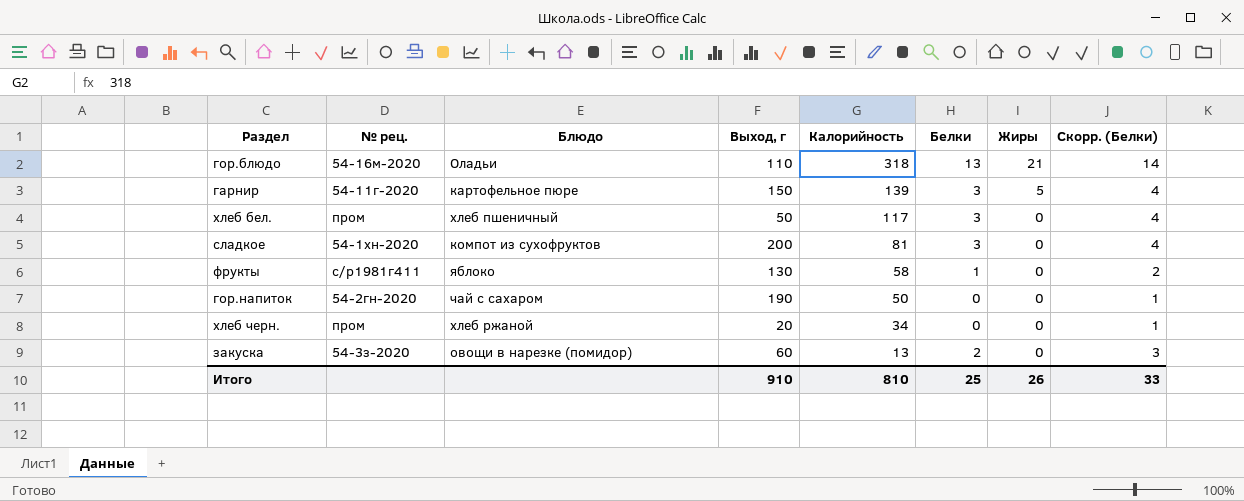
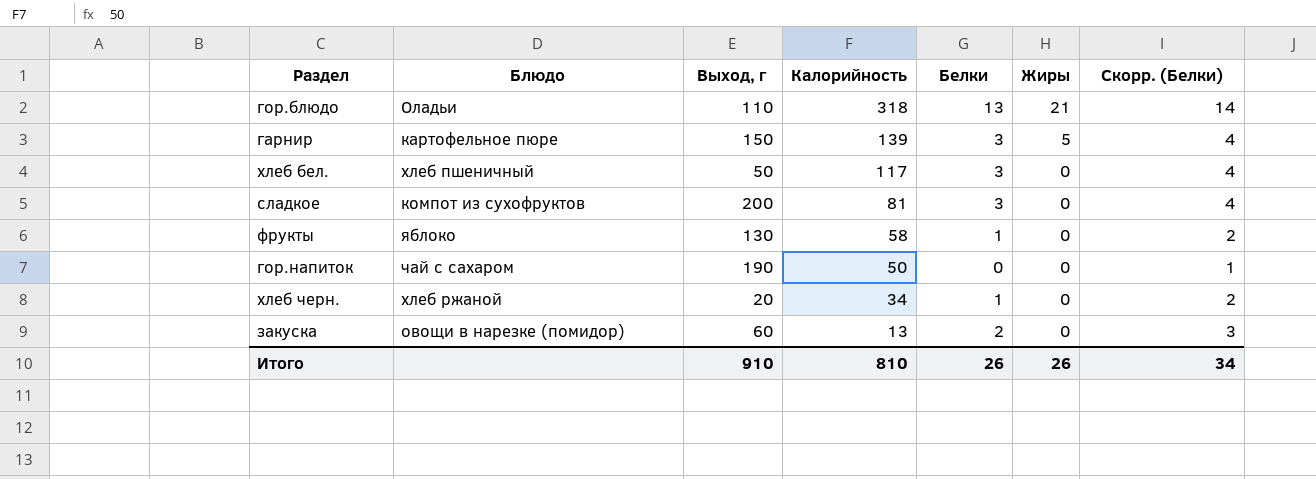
column № рец. | position: 2 -> none
хлеб черн. | Белки: 0 -> 1
хлеб черн. | Скорр. (Белки): 1 -> 2
Итого | Белки: 25 -> 26
Итого | Скорр. (Белки): 33 -> 34

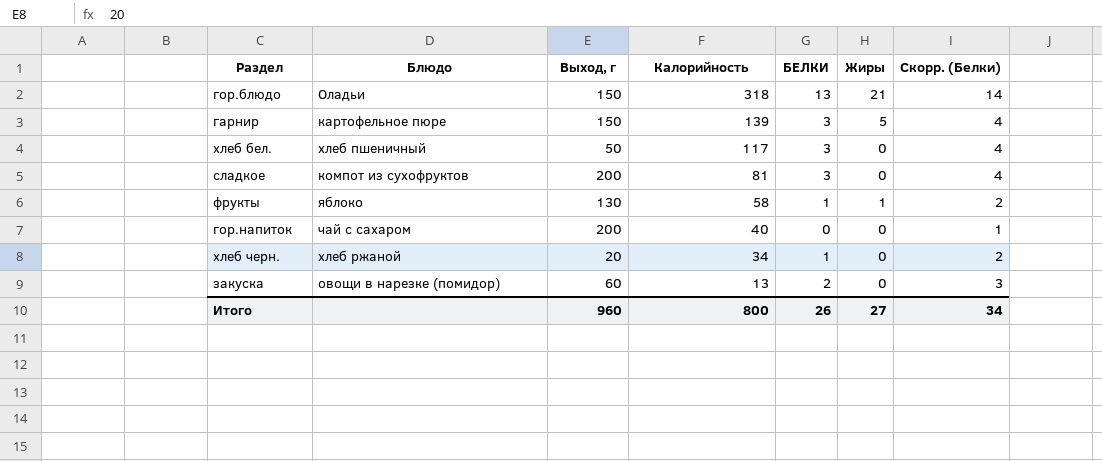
column name: Белки -> БЕЛКИ
гор.блюдо | Выход, г: 110 -> 150
фрукты | Жиры: 0 -> 1
гор.напиток | Выход, г: 190 -> 200
гор.напиток | Калорийность: 50 -> 40
Итого | Выход, г: 910 -> 960
Итого | Калорийность: 810 -> 800
Итого | Жиры: 26 -> 27

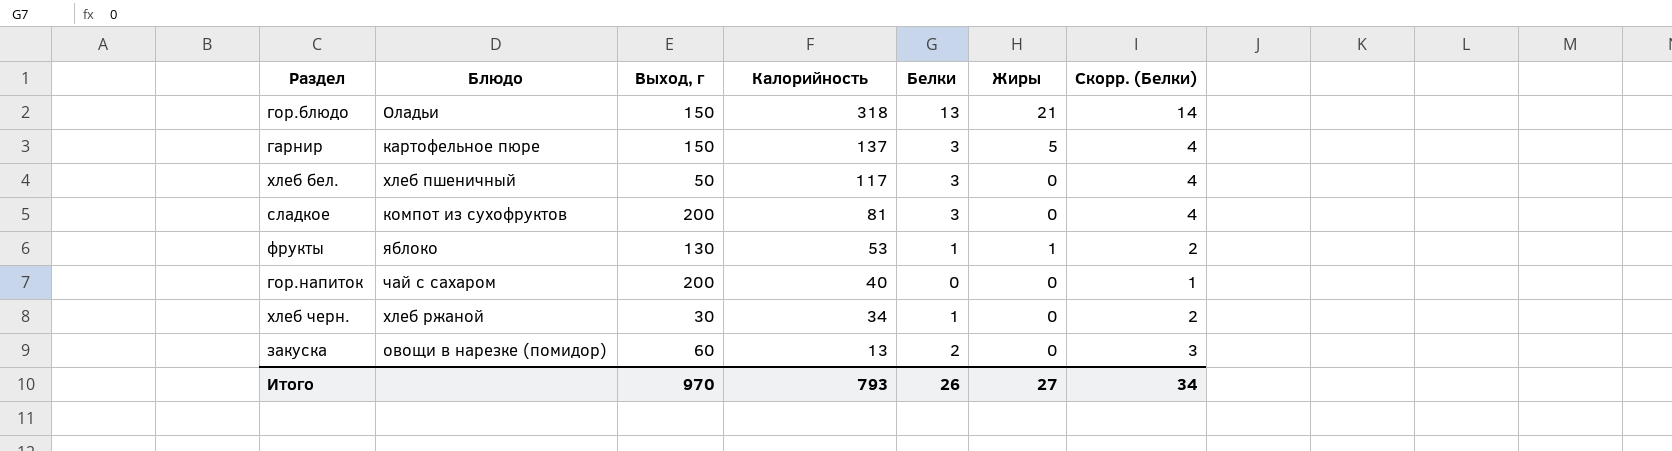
column name: БЕЛКИ -> Белки
гарнир | Калорийность: 139 -> 137
фрукты | Калорийность: 58 -> 53
хлеб черн. | Выход, г: 20 -> 30
Итого | Выход, г: 960 -> 970
Итого | Калорийность: 800 -> 793

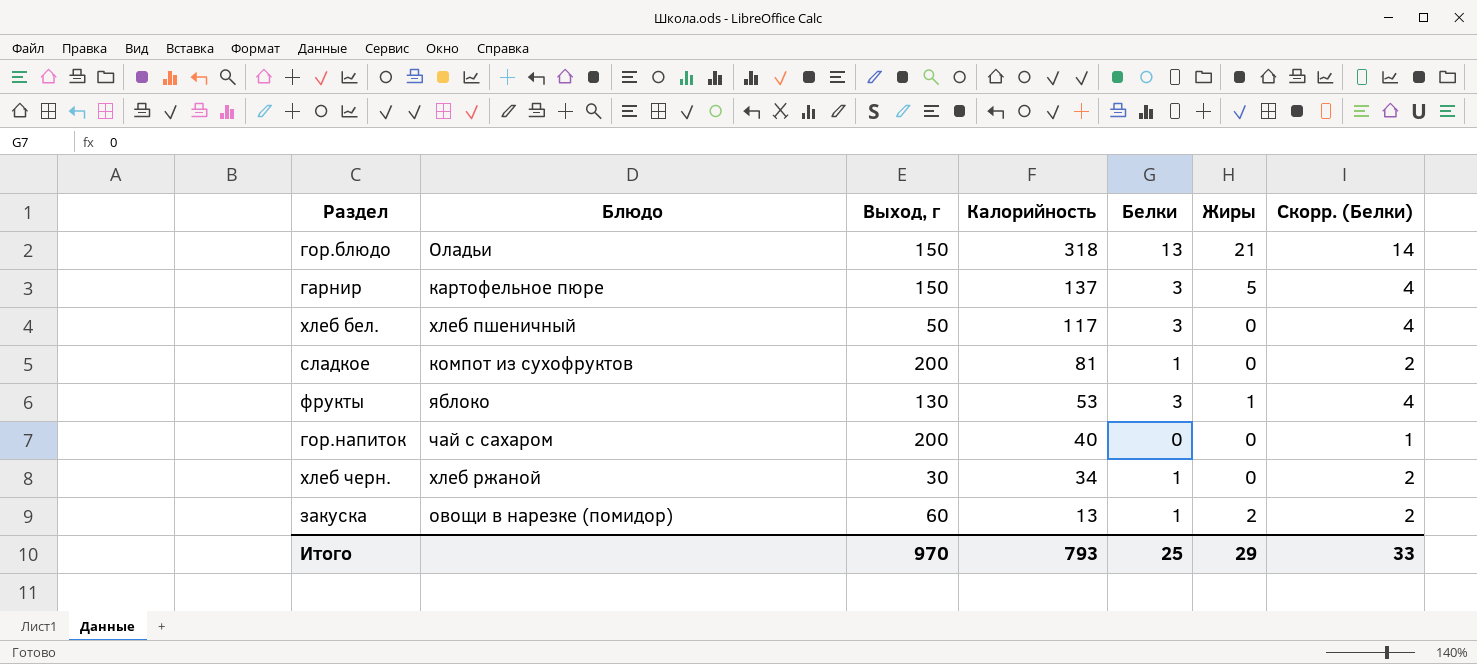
сладкое | Белки: 3 -> 1
сладкое | Скорр. (Белки): 4 -> 2
фрукты | Белки: 1 -> 3
фрукты | Скорр. (Белки): 2 -> 4
закуска | Белки: 2 -> 1
закуска | Жиры: 0 -> 2
закуска | Скорр. (Белки): 3 -> 2
Итого | Белки: 26 -> 25
Итого | Жиры: 27 -> 29
Итого | Скорр. (Белки): 34 -> 33

